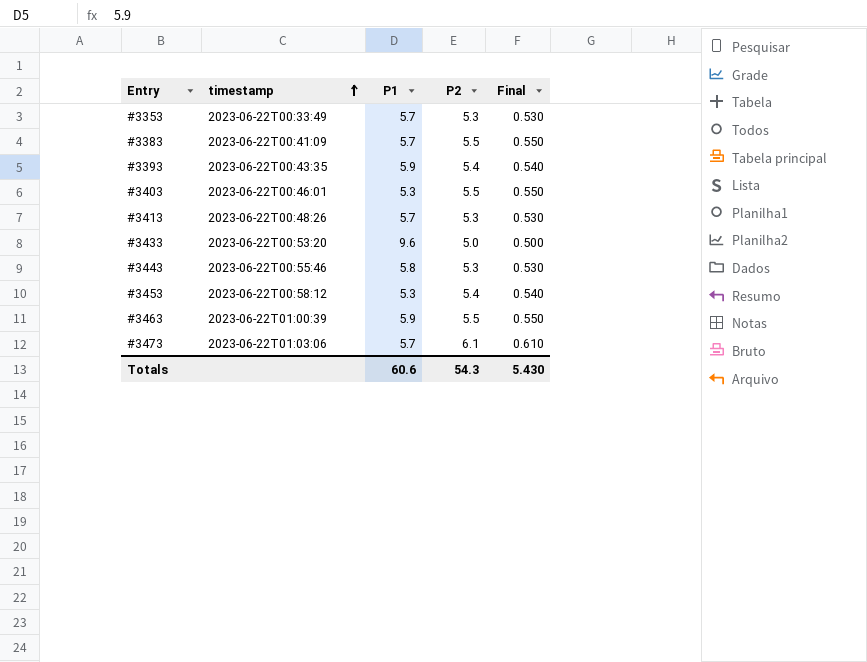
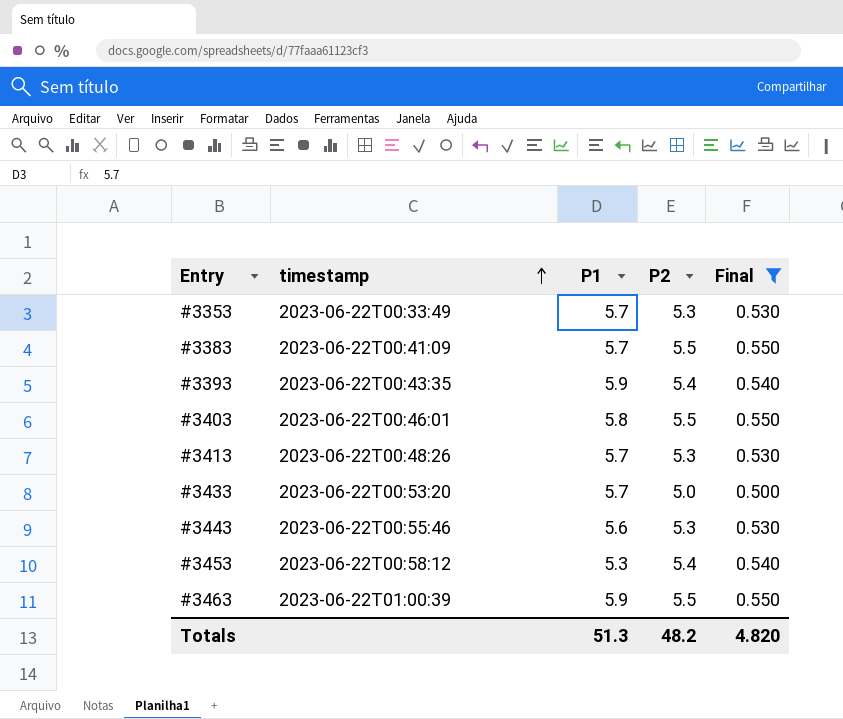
filter: none -> Final != 0.610
#3403 | P1: 5.3 -> 5.8
#3433 | P1: 9.6 -> 5.7
#3443 | P1: 5.8 -> 5.6
Totals | P1: 60.6 -> 51.3
Totals | P2: 54.3 -> 48.2
Totals | Final: 5.430 -> 4.820

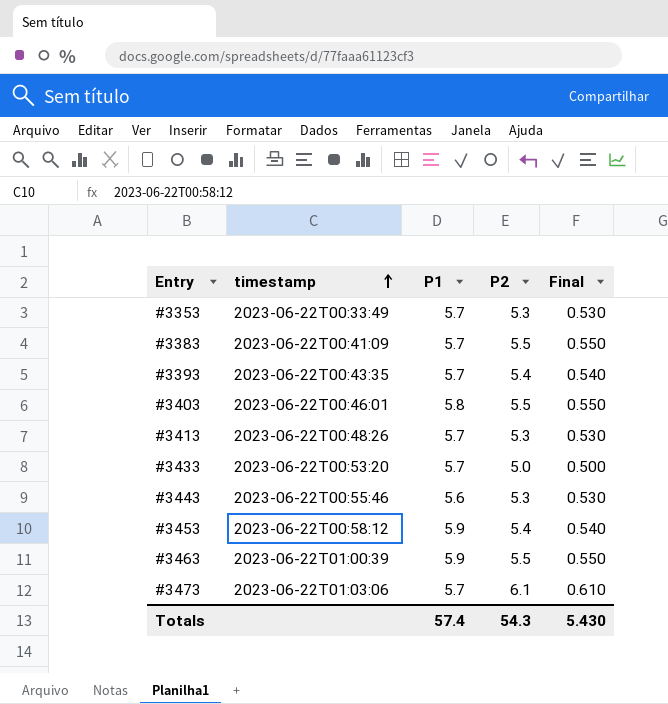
filter: Final != 0.610 -> none
#3393 | P1: 5.9 -> 5.7
#3453 | P1: 5.3 -> 5.9
Totals | P1: 51.3 -> 57.4
Totals | P2: 48.2 -> 54.3
Totals | Final: 4.820 -> 5.430

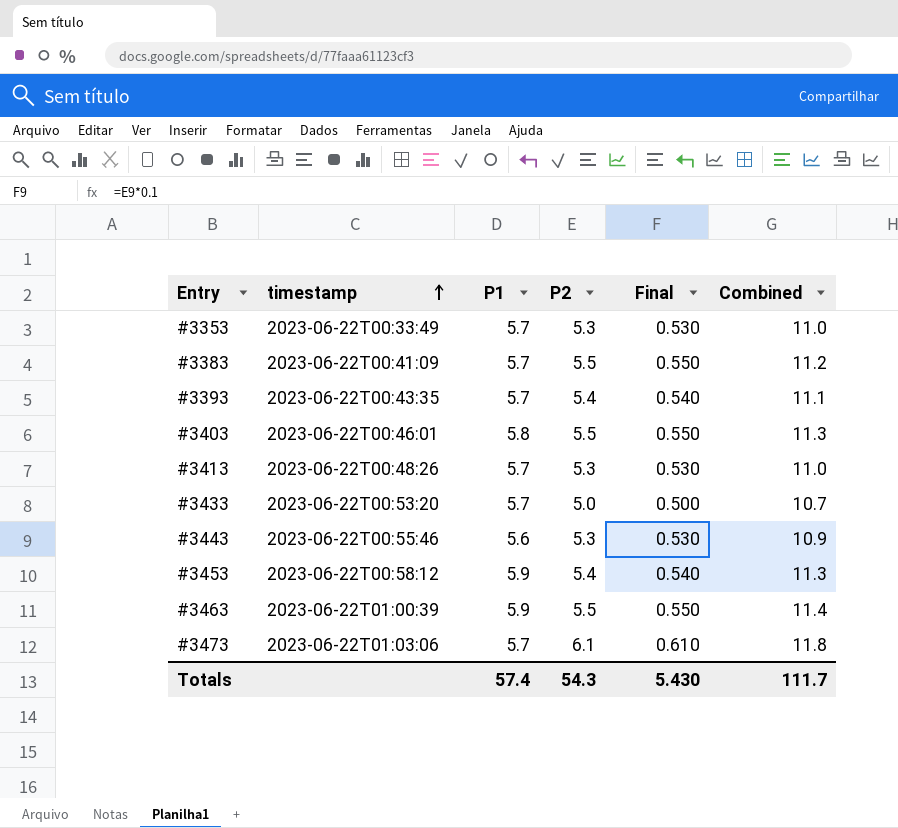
column Combined | formula: none -> [P1] + [P2]

